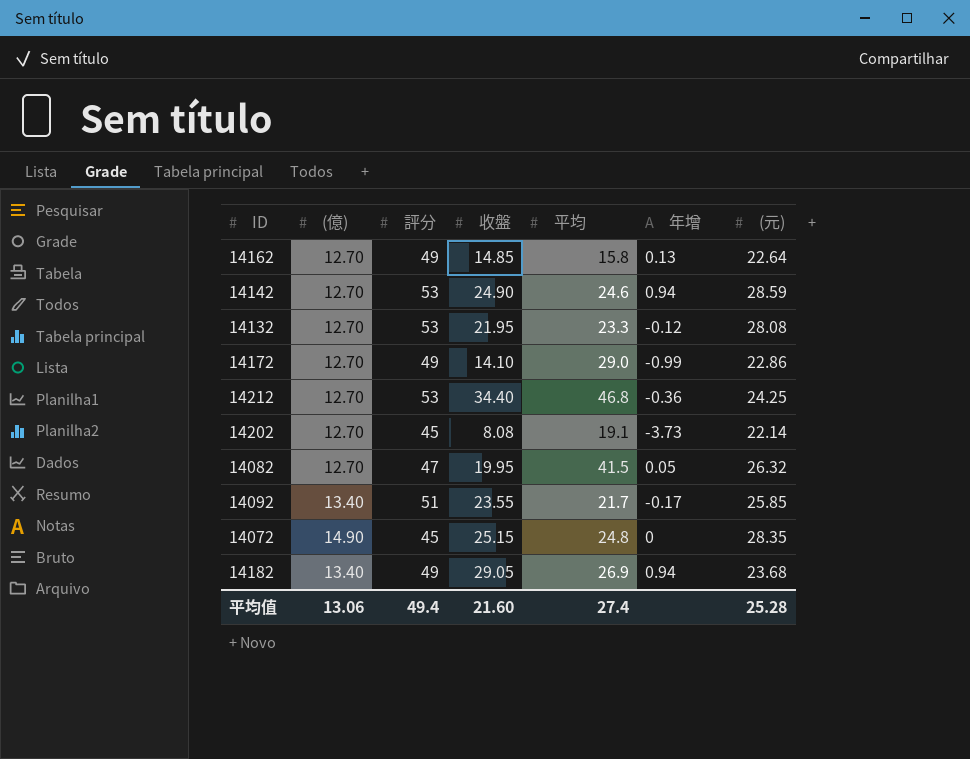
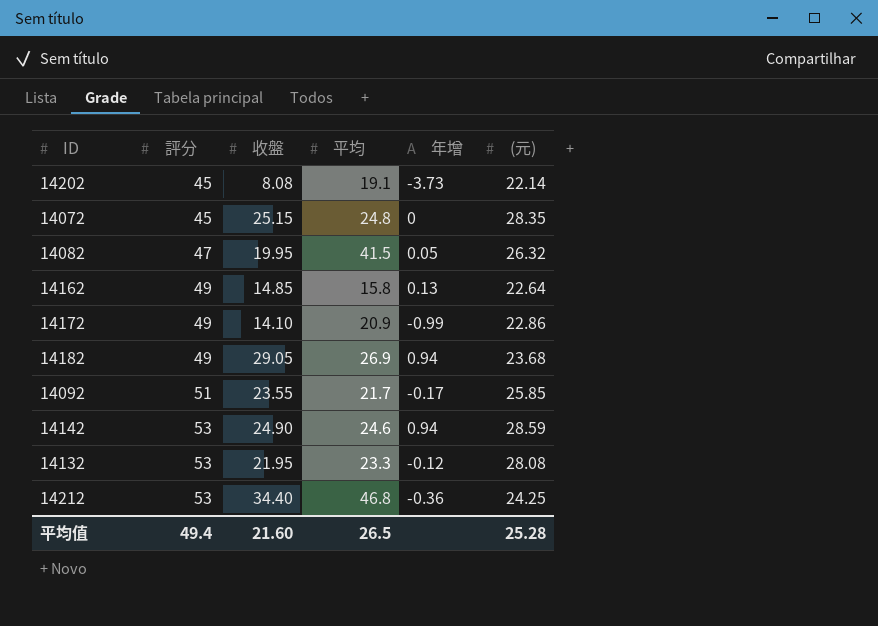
row order: none -> 評分 ascending
column (億) | position: 2 -> none
14172 | 平均: 29.0 -> 20.9
平均值 | 平均: 27.4 -> 26.5

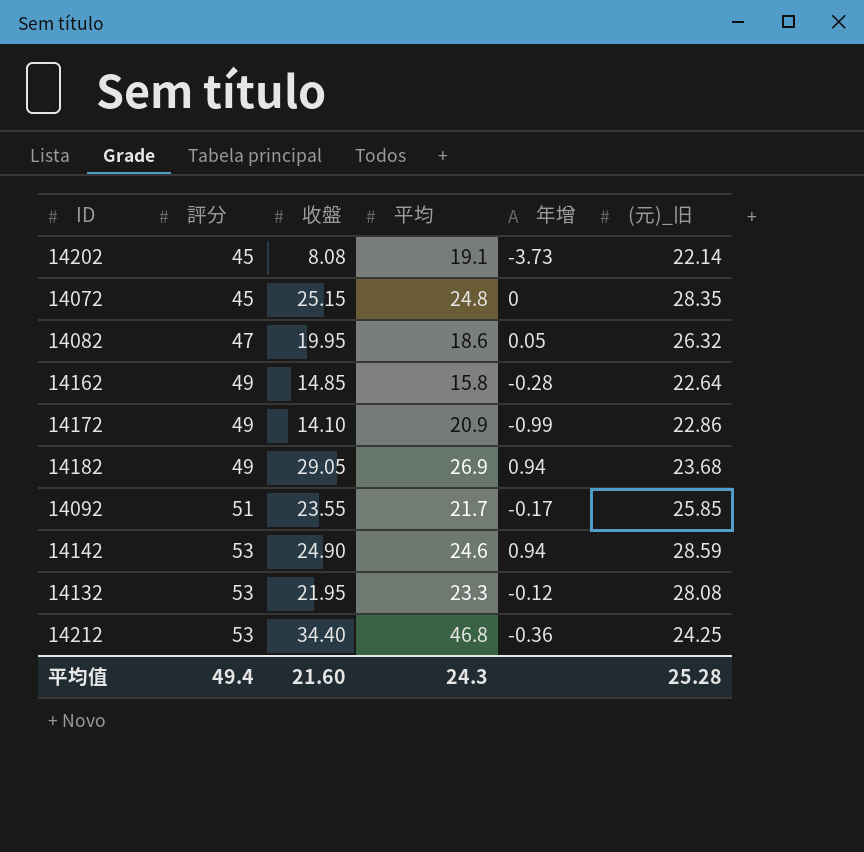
column name: (元) -> (元)_旧
14082 | 平均: 41.5 -> 18.6
14162 | 年增: 0.13 -> -0.28
平均值 | 平均: 26.5 -> 24.3

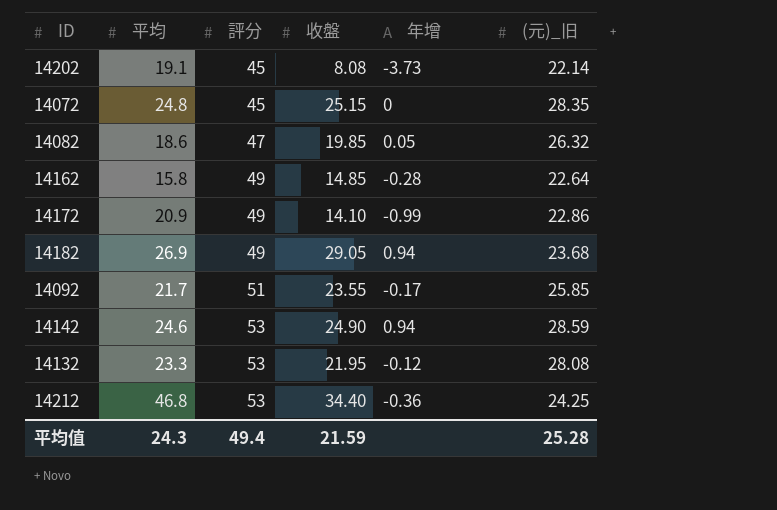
column 平均 | position: 4 -> 2
14082 | 收盤: 19.95 -> 19.85
平均值 | 收盤: 21.60 -> 21.59

